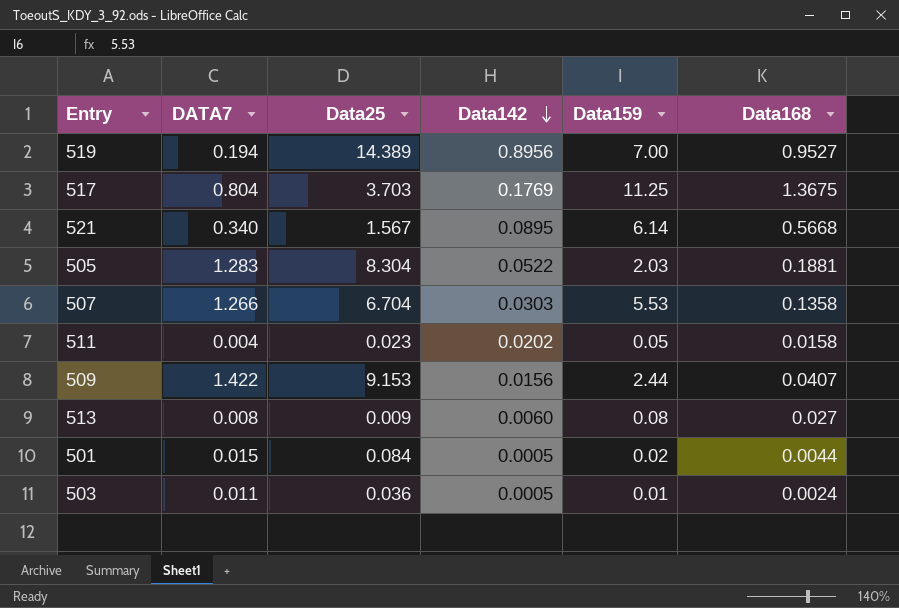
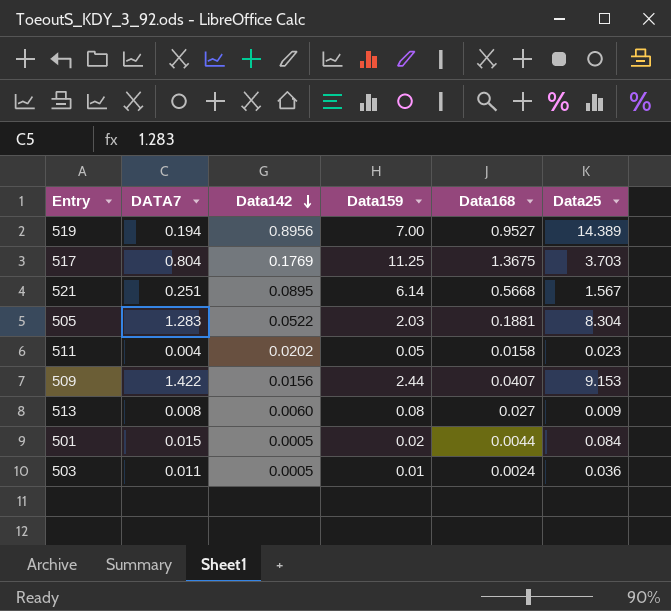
column Data25 | position: 3 -> 6
row 507: 1.266 | 6.704 | 0.0303 | 5.53 | 0.1358 -> none
521 | DATA7: 0.340 -> 0.251

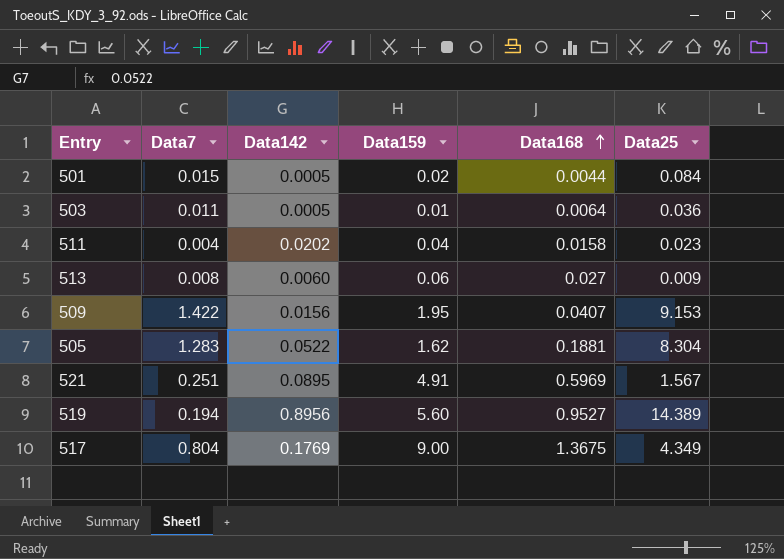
row order: Data142 descending -> Data168 ascending
column name: DATA7 -> Data7
503 | Data168: 0.0024 -> 0.0064
511 | Data159: 0.05 -> 0.04
513 | Data159: 0.08 -> 0.06
509 | Data159: 2.44 -> 1.95
505 | Data159: 2.03 -> 1.62
521 | Data159: 6.14 -> 4.91
521 | Data168: 0.5668 -> 0.5969
519 | Data159: 7.00 -> 5.60
517 | Data159: 11.25 -> 9.00
517 | Data25: 3.703 -> 4.349

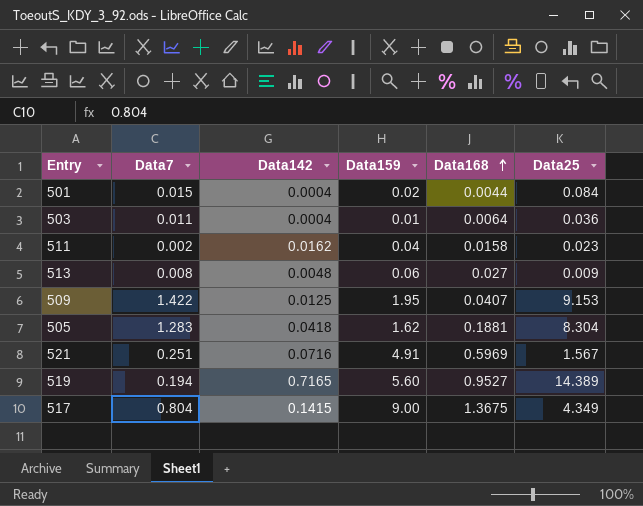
501 | Data142: 0.0005 -> 0.0004
503 | Data142: 0.0005 -> 0.0004
511 | Data7: 0.004 -> 0.002
511 | Data142: 0.0202 -> 0.0162
513 | Data142: 0.0060 -> 0.0048
509 | Data142: 0.0156 -> 0.0125
505 | Data142: 0.0522 -> 0.0418
521 | Data142: 0.0895 -> 0.0716
519 | Data142: 0.8956 -> 0.7165
517 | Data142: 0.1769 -> 0.1415

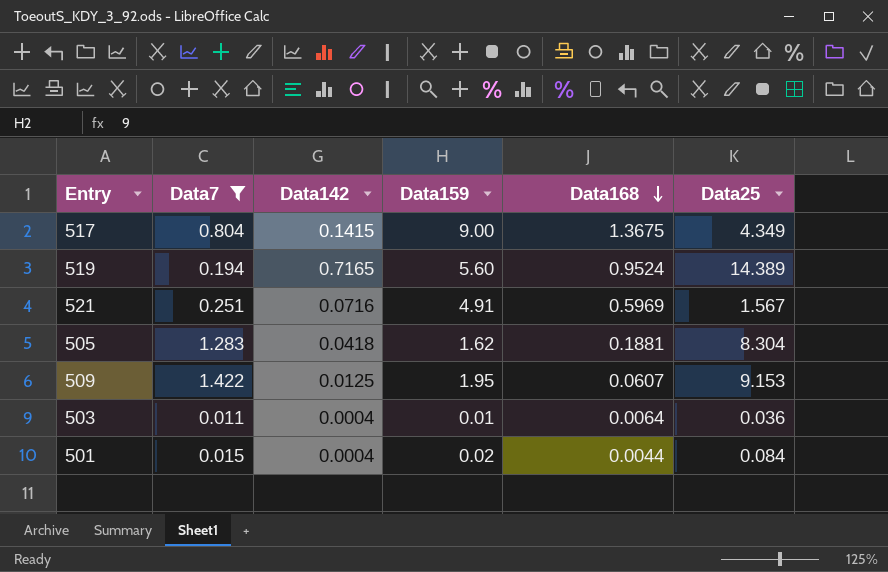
filter: none -> Data7 >= 0.011
row order: Data168 ascending -> Data168 descending
519 | Data168: 0.9527 -> 0.9524
509 | Data168: 0.0407 -> 0.0607

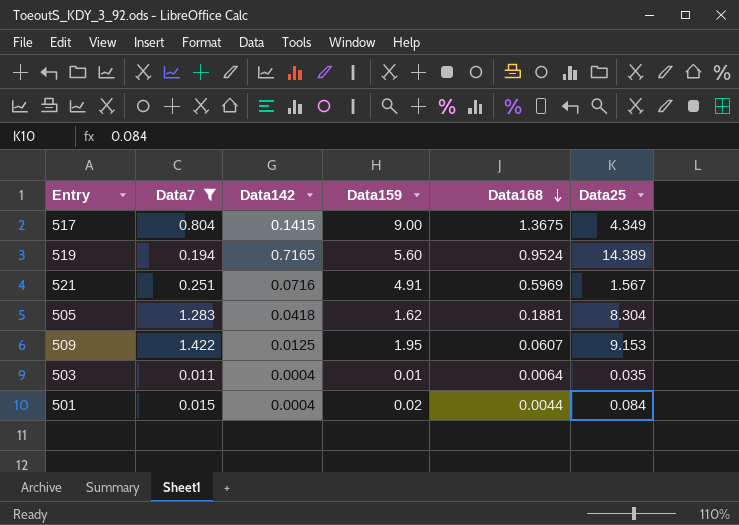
503 | Data25: 0.036 -> 0.035

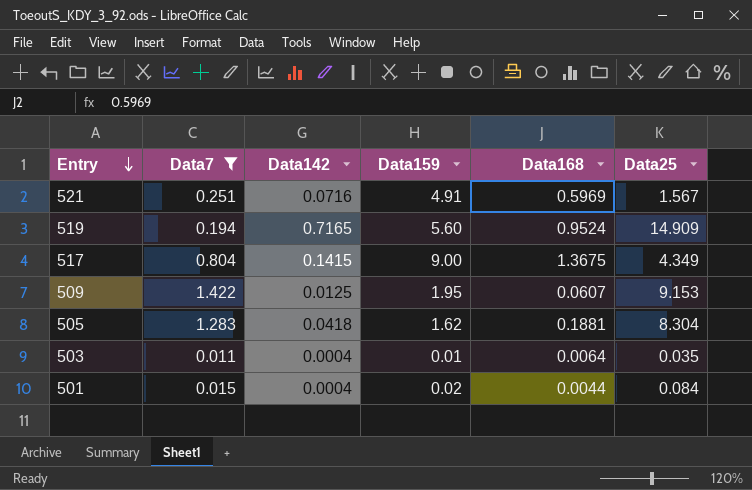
row order: Data168 descending -> Entry descending
519 | Data25: 14.389 -> 14.909

